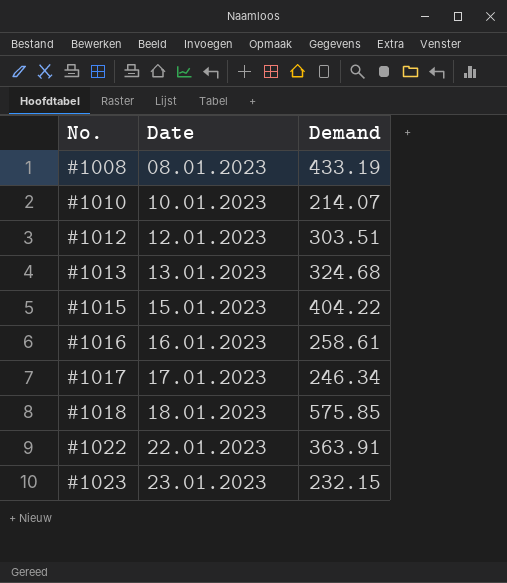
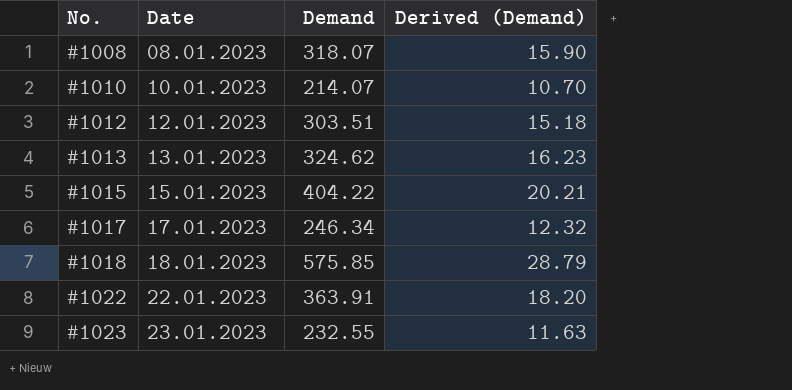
column Derived (Demand) | formula: none -> [Demand] * 0.05
row #1016: 16.01.2023 | 258.61 -> none
#1008 | Demand: 433.19 -> 318.07
#1013 | Demand: 324.68 -> 324.62
#1023 | Demand: 232.15 -> 232.55

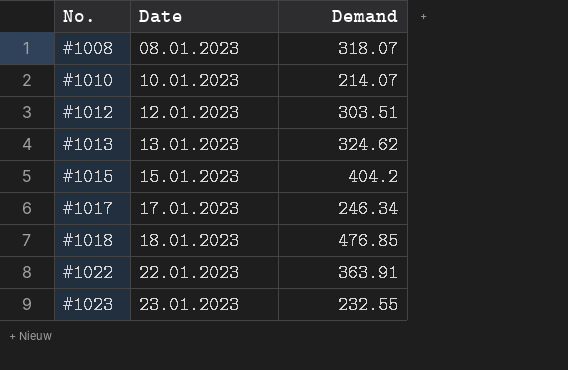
column Derived (Demand) | formula: [Demand] * 0.05 -> none
#1015 | Demand: 404.22 -> 404.2
#1018 | Demand: 575.85 -> 476.85

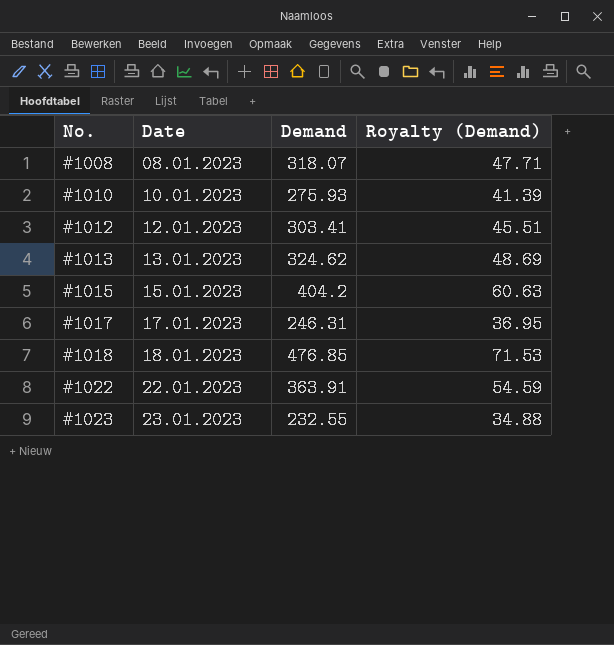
column Royalty (Demand) | formula: none -> [Demand] * 0.15
#1010 | Demand: 214.07 -> 275.93
#1012 | Demand: 303.51 -> 303.41
#1017 | Demand: 246.34 -> 246.31

